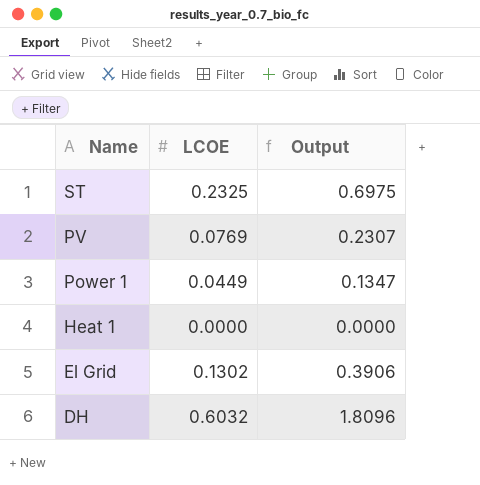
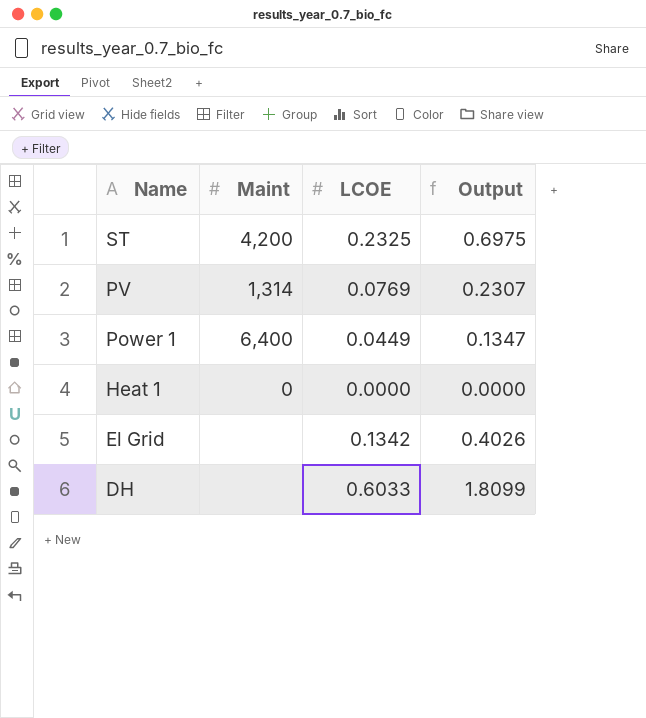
column Maint | position: none -> 2
El Grid | LCOE: 0.1302 -> 0.1342
El Grid | Output: 0.3906 -> 0.4026
DH | LCOE: 0.6032 -> 0.6033
DH | Output: 1.8096 -> 1.8099

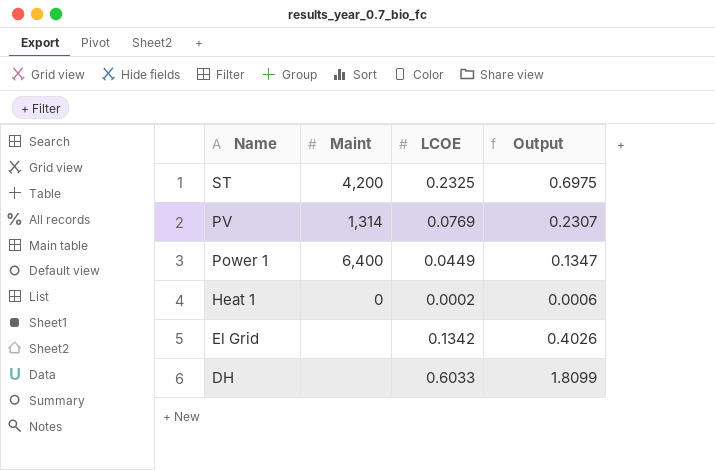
Heat 1 | LCOE: 0.0000 -> 0.0002
Heat 1 | Output: 0.0000 -> 0.0006

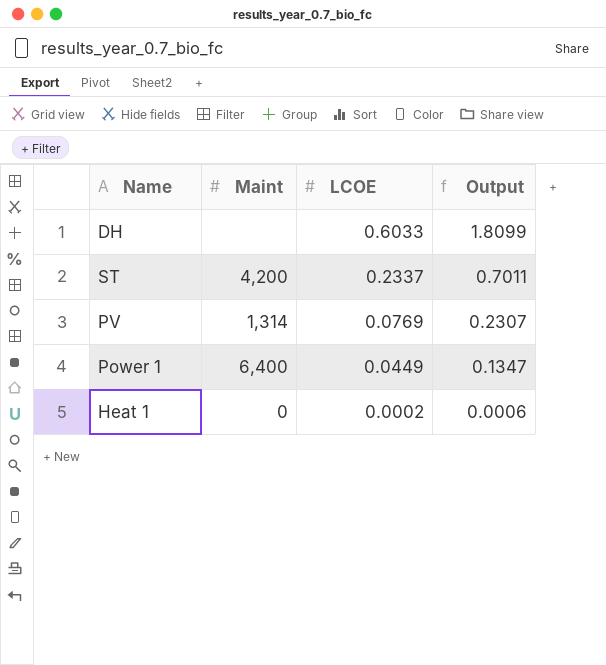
row order: Name descending -> LCOE descending
row El Grid: none | 0.1342 | 0.4026 -> none
ST | LCOE: 0.2325 -> 0.2337
ST | Output: 0.6975 -> 0.7011

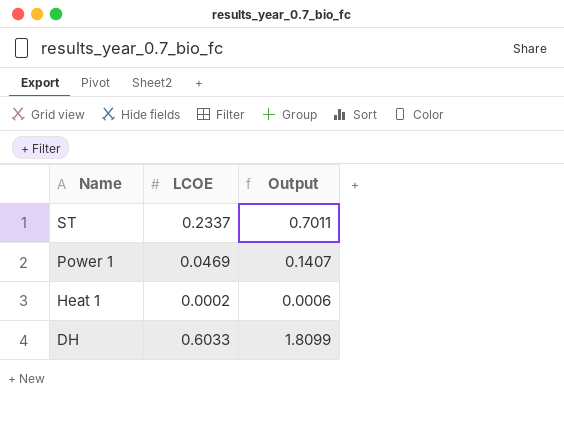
row order: LCOE descending -> Name descending
column Maint | position: 2 -> none
row PV: 1,314 | 0.0769 | 0.2307 -> none
Power 1 | LCOE: 0.0449 -> 0.0469
Power 1 | Output: 0.1347 -> 0.1407

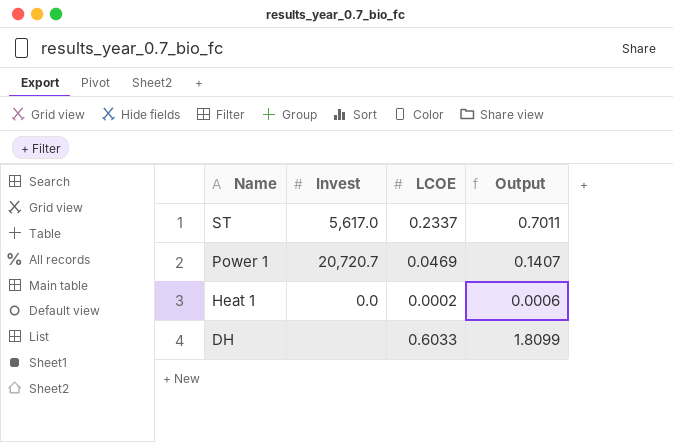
column Invest | position: none -> 2

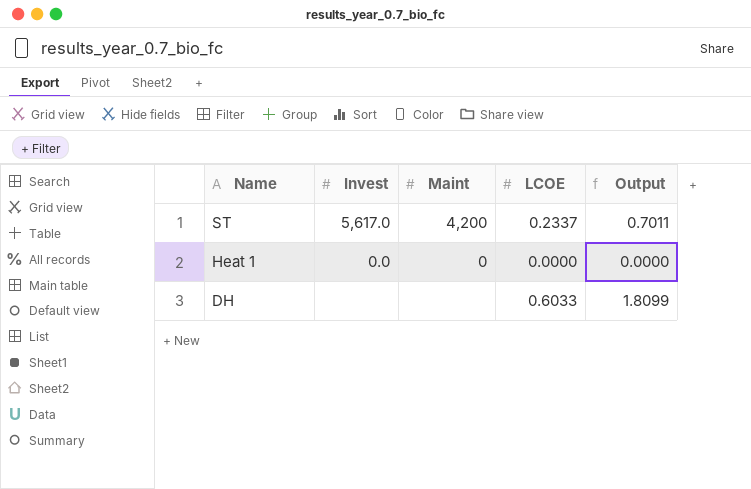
column Maint | position: none -> 3
row Power 1: 20,720.7 | 0.0469 | 0.1407 -> none
Heat 1 | LCOE: 0.0002 -> 0.0000
Heat 1 | Output: 0.0006 -> 0.0000

